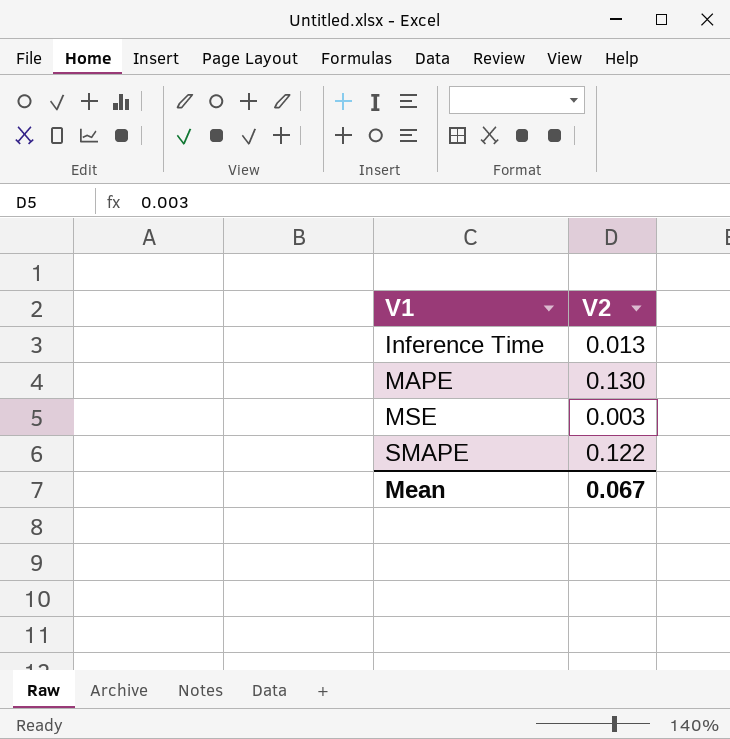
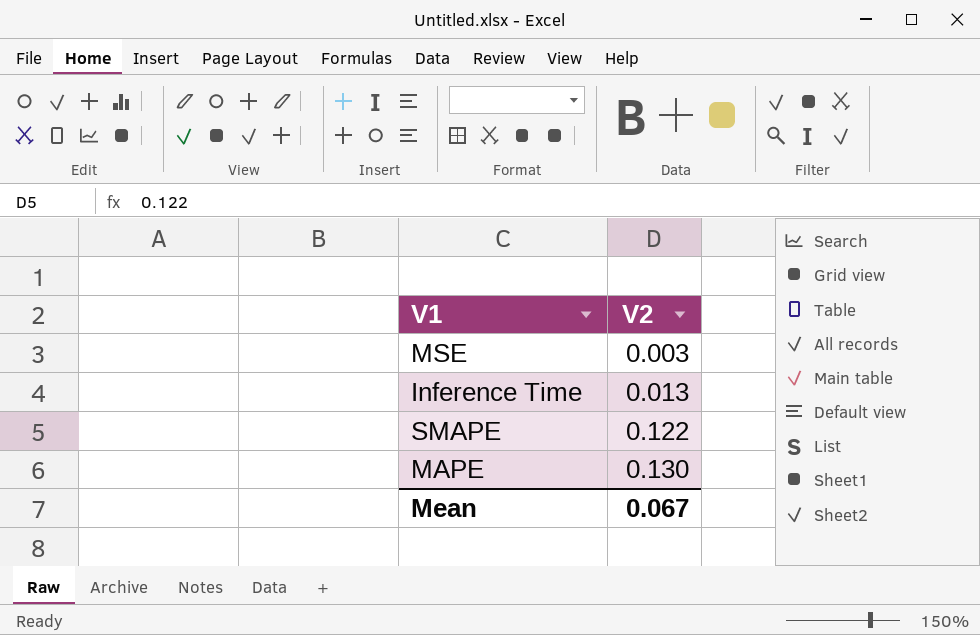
row order: V1 ascending -> V2 ascending

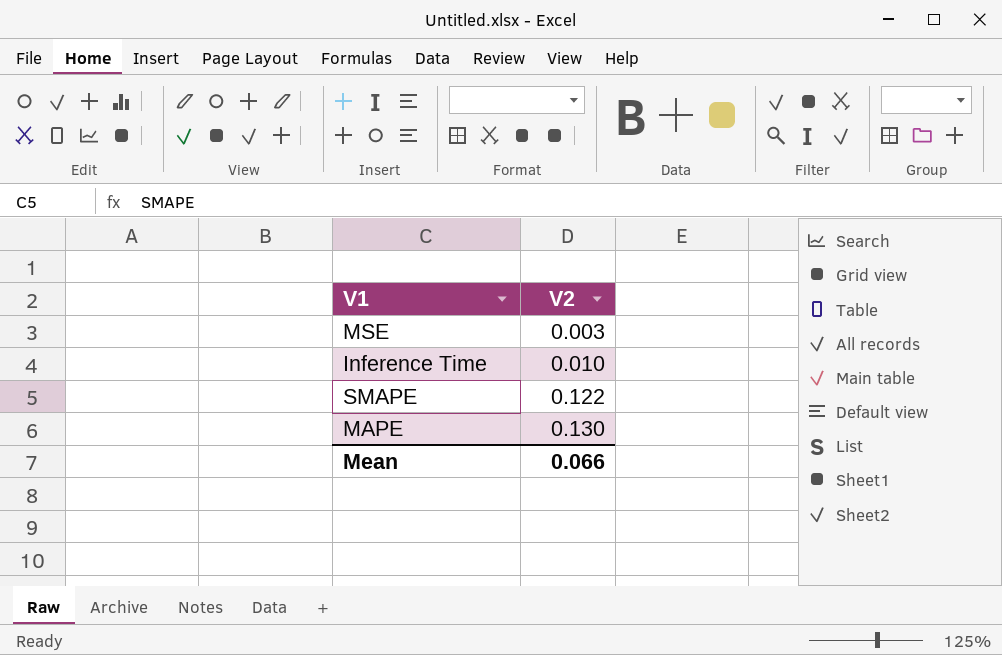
Inference Time | V2: 0.013 -> 0.010
Mean | V2: 0.067 -> 0.066

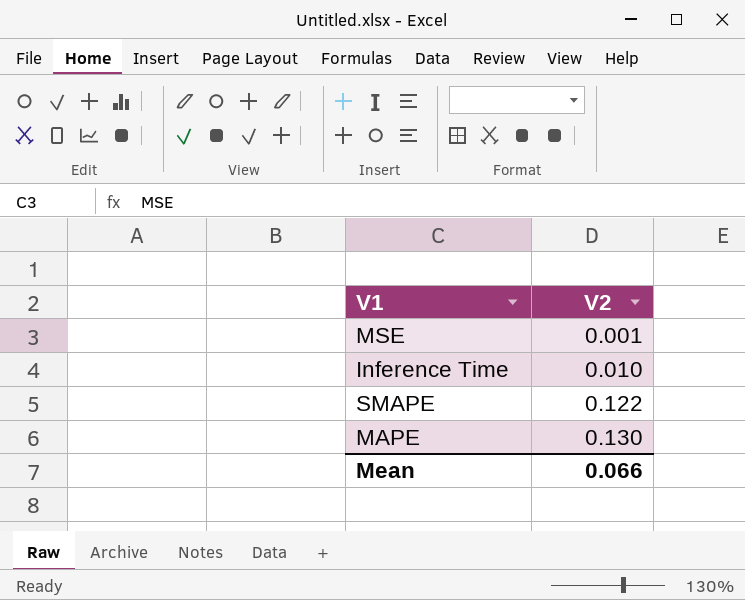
MSE | V2: 0.003 -> 0.001

